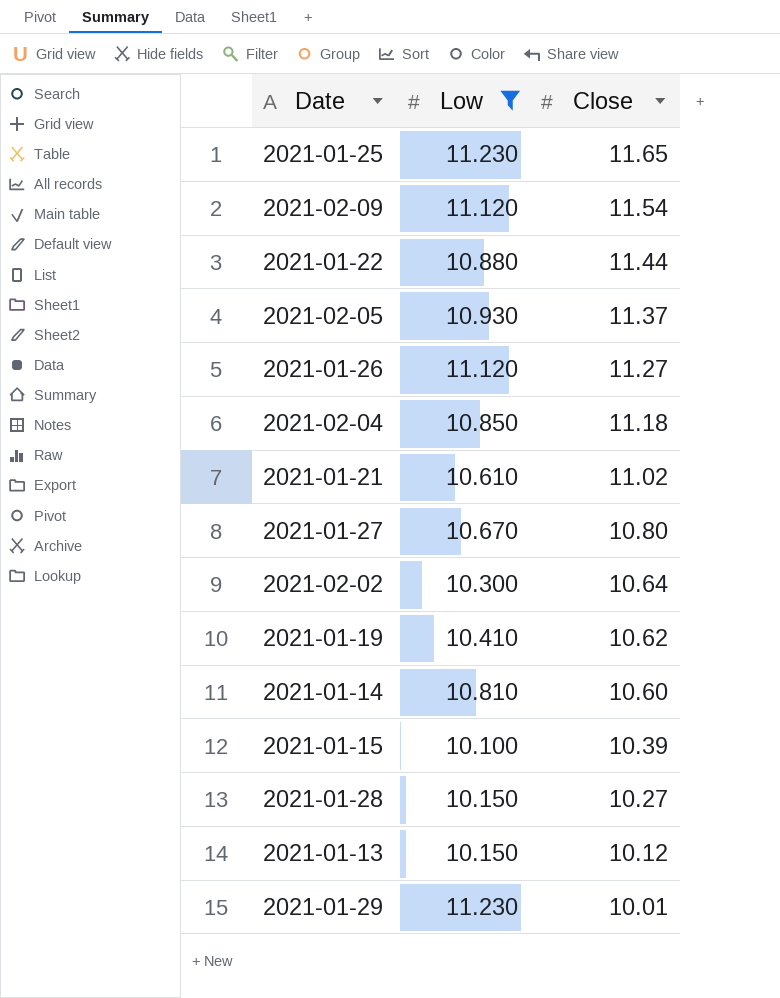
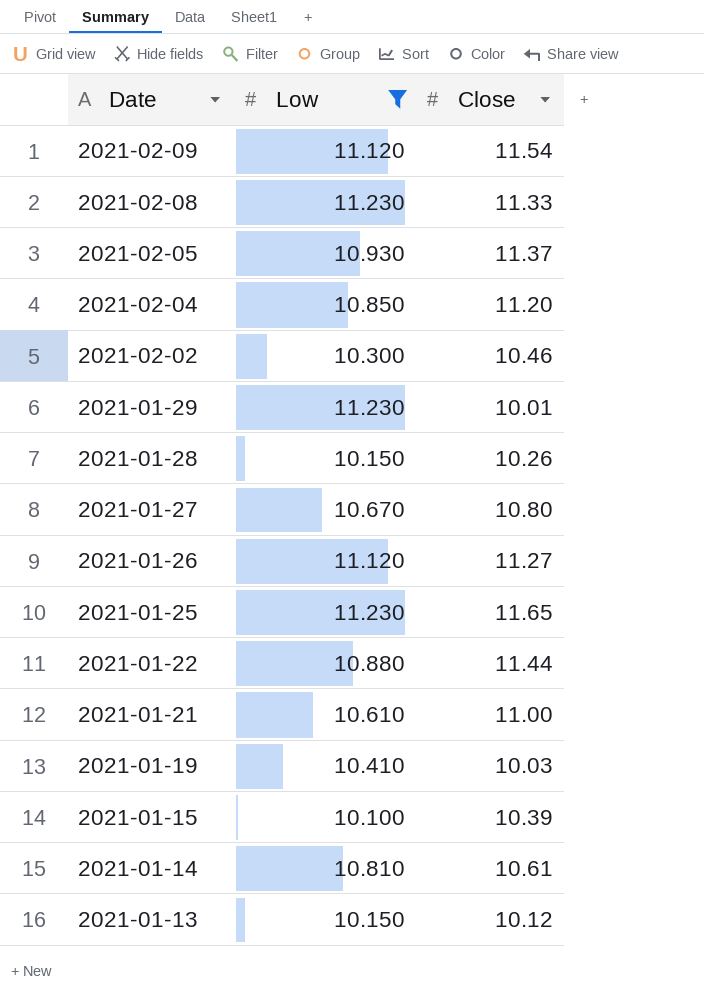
row order: Close descending -> Date descending
row 2021-02-08: none -> 11.230 | 11.33
2021-02-04 | Close: 11.18 -> 11.20
2021-02-02 | Close: 10.64 -> 10.46
2021-01-28 | Close: 10.27 -> 10.26
2021-01-21 | Close: 11.02 -> 11.00
2021-01-19 | Close: 10.62 -> 10.03
2021-01-14 | Close: 10.60 -> 10.61

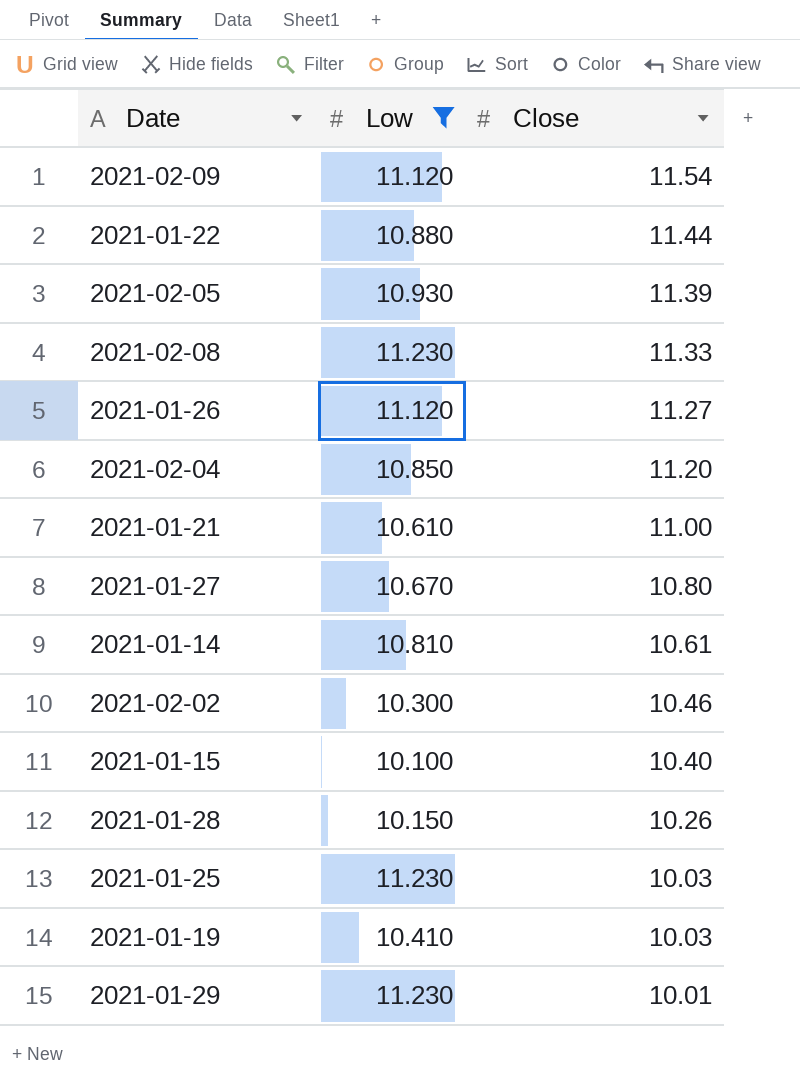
row order: Date descending -> Close descending
row 2021-01-13: 10.150 | 10.12 -> none
2021-02-05 | Close: 11.37 -> 11.39
2021-01-15 | Close: 10.39 -> 10.40
2021-01-25 | Close: 11.65 -> 10.03

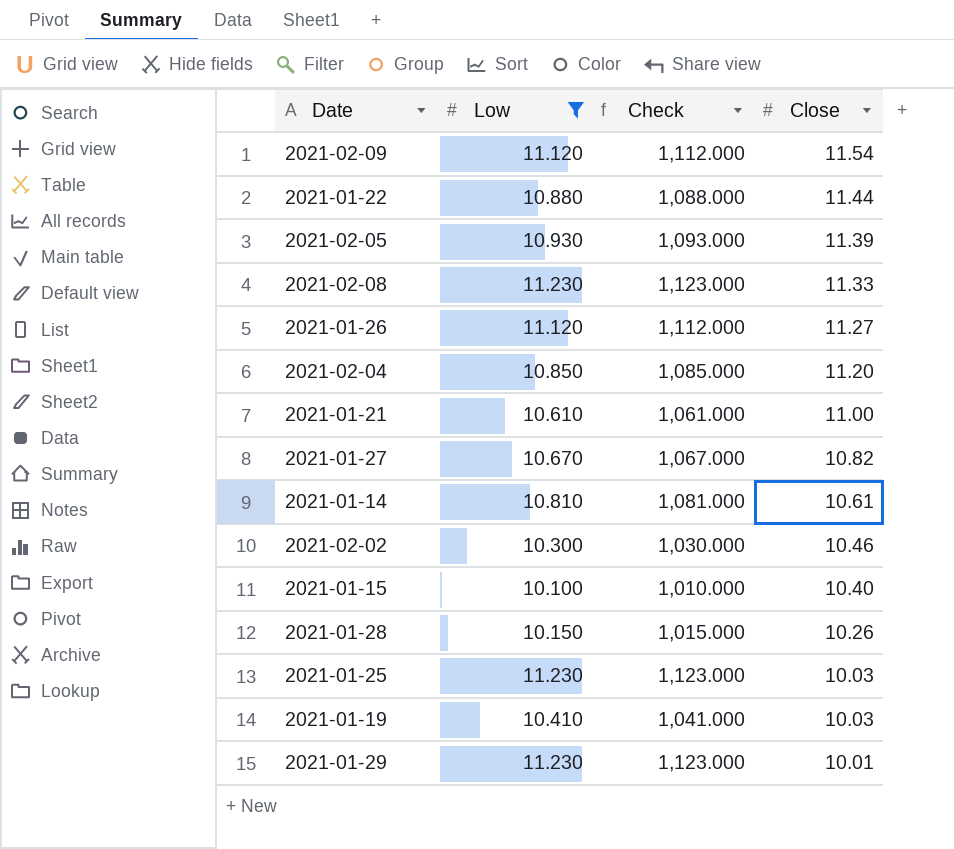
column Check | formula: none -> [Low] * 100
2021-01-27 | Close: 10.80 -> 10.82

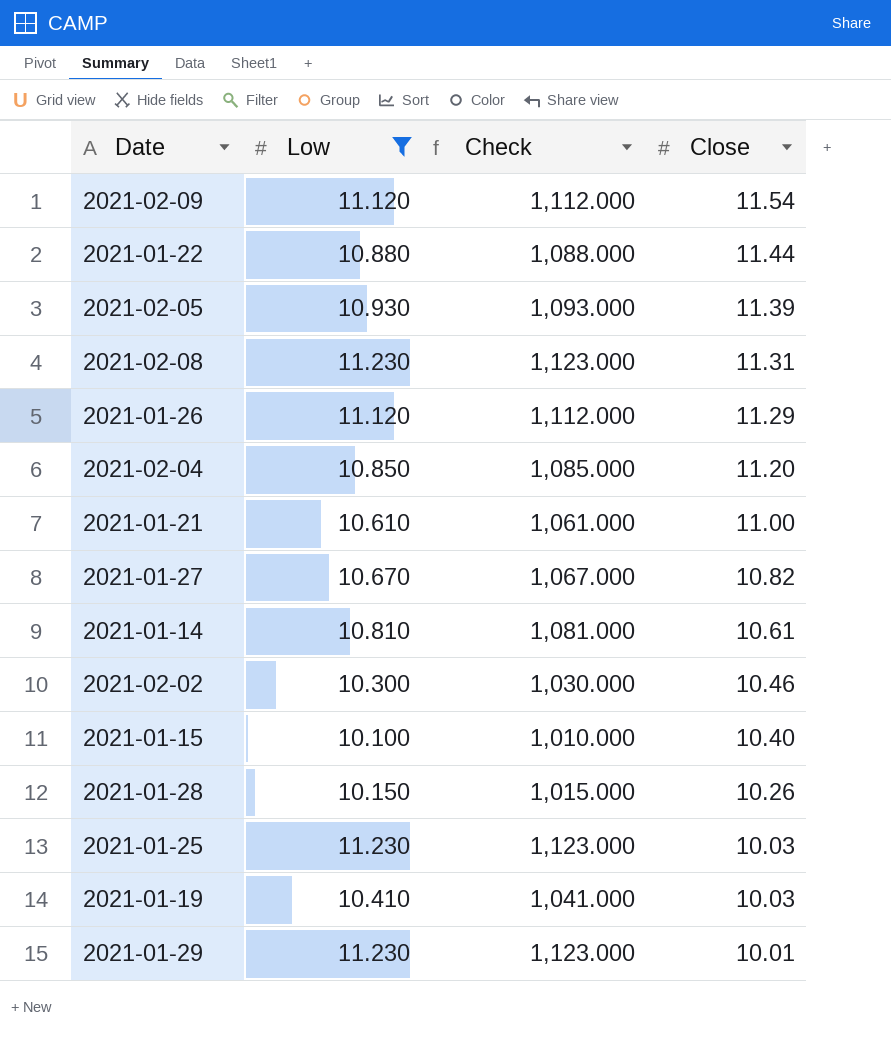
2021-02-08 | Close: 11.33 -> 11.31
2021-01-26 | Close: 11.27 -> 11.29

